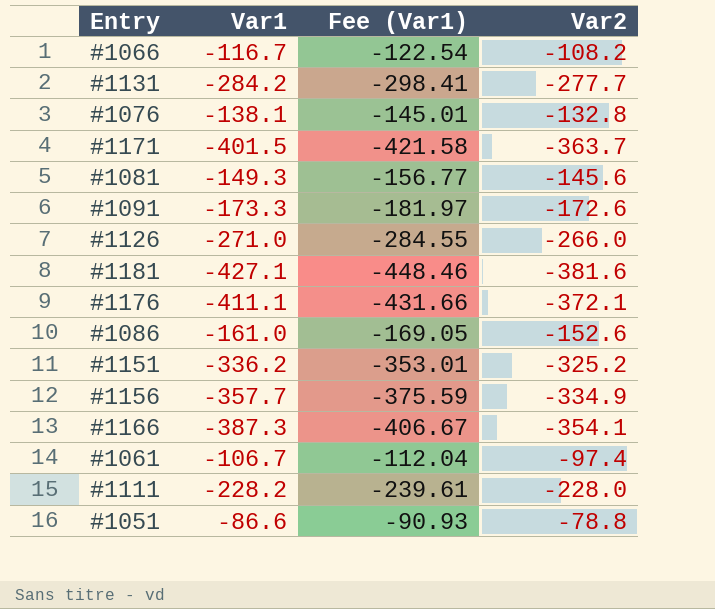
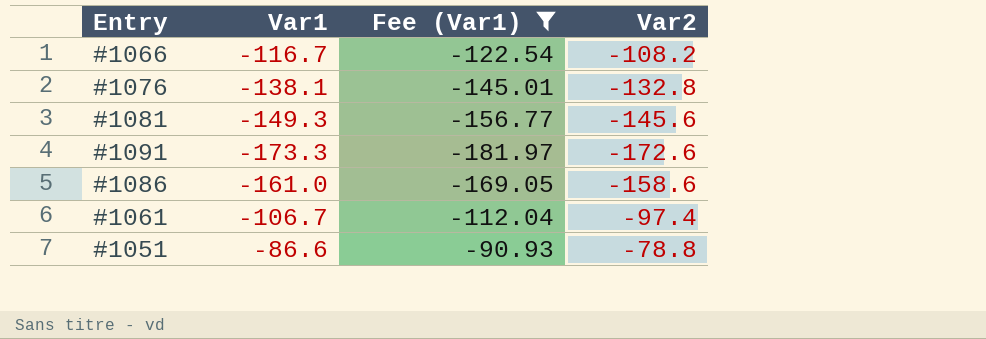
filter: none -> Fee (Var1) >= -181.97
#1086 | Var2: -152.6 -> -158.6

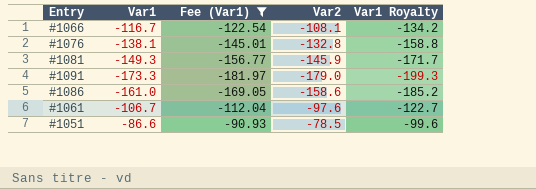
column Var1 Royalty | formula: none -> [Var1] * 1.15
#1066 | Var2: -108.2 -> -108.1
#1081 | Var2: -145.6 -> -145.9
#1091 | Var2: -172.6 -> -179.0
#1061 | Var2: -97.4 -> -97.6
#1051 | Var2: -78.8 -> -78.5

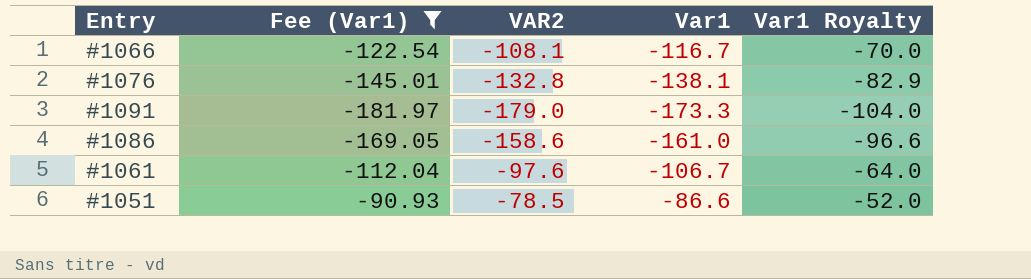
column name: Var2 -> VAR2
column Var1 | position: 2 -> 4
column Var1 Royalty | formula: [Var1] * 1.15 -> [Var1] * 0.6
row #1081: -149.3 | -156.77 | -145.9 | -171.7 -> none

